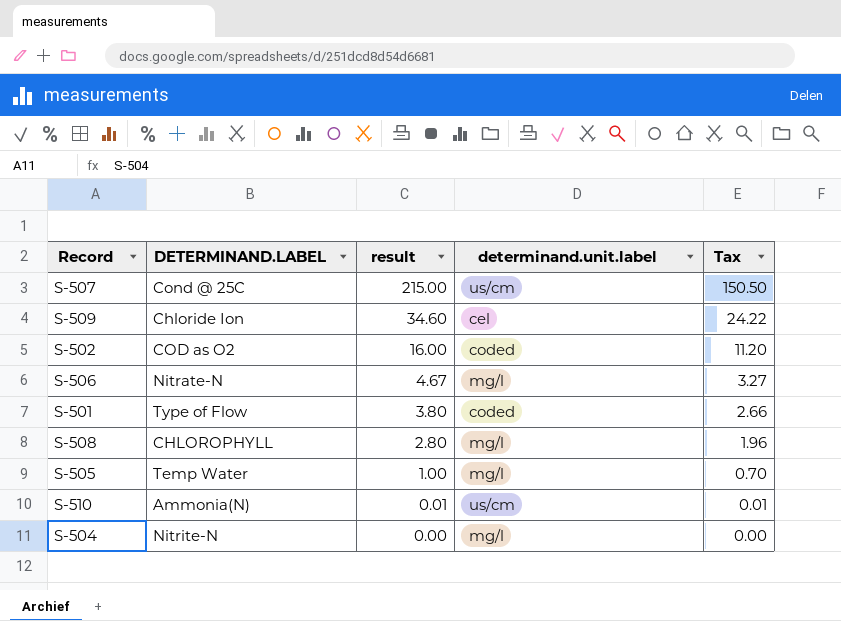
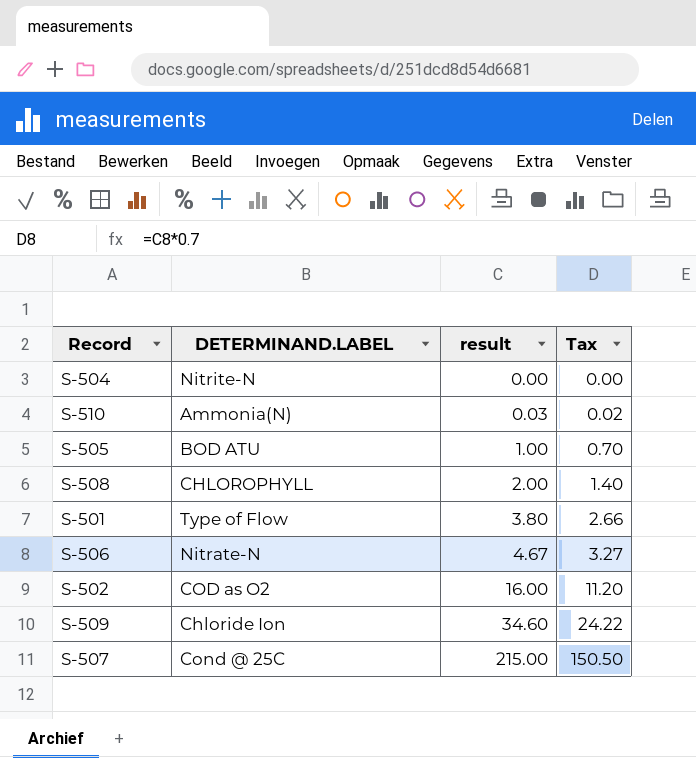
row order: result descending -> result ascending
column determinand.unit.label | position: 4 -> none
S-510 | result: 0.01 -> 0.03
S-510 | Tax: 0.01 -> 0.02
S-505 | DETERMINAND.LABEL: Temp Water -> BOD ATU
S-508 | result: 2.80 -> 2.00
S-508 | Tax: 1.96 -> 1.40

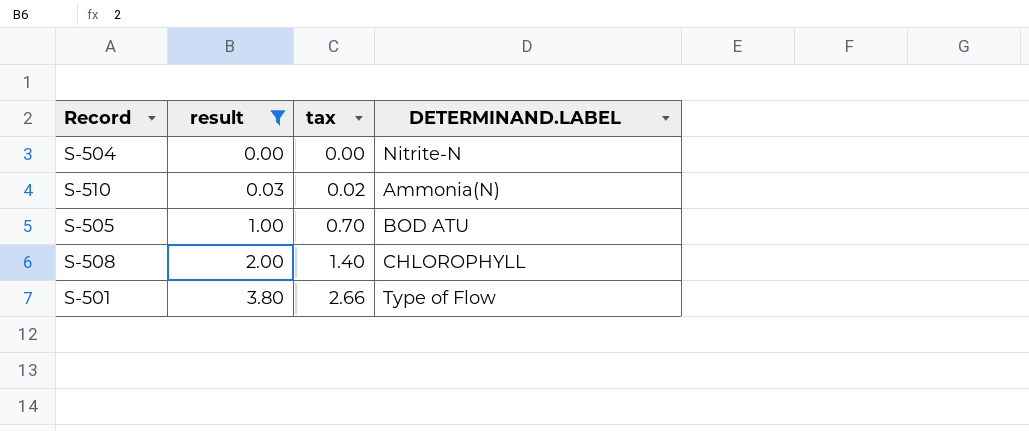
filter: none -> result <= 3.80
column name: Tax -> tax
column DETERMINAND.LABEL | position: 2 -> 4

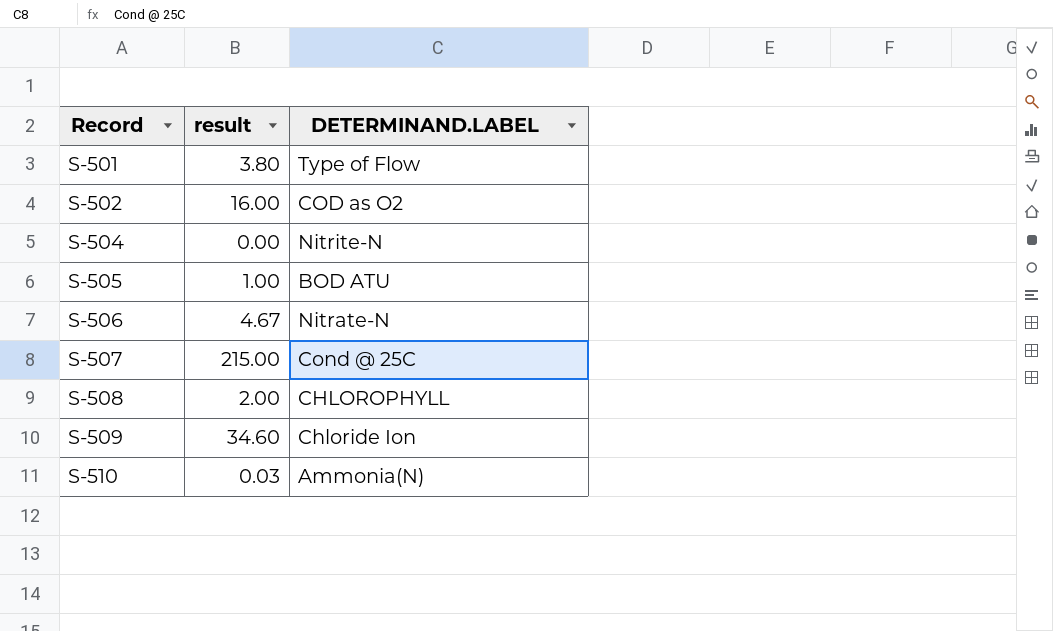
filter: result <= 3.80 -> none
row order: result ascending -> Record ascending
column tax | formula: [result] * 0.7 -> none

